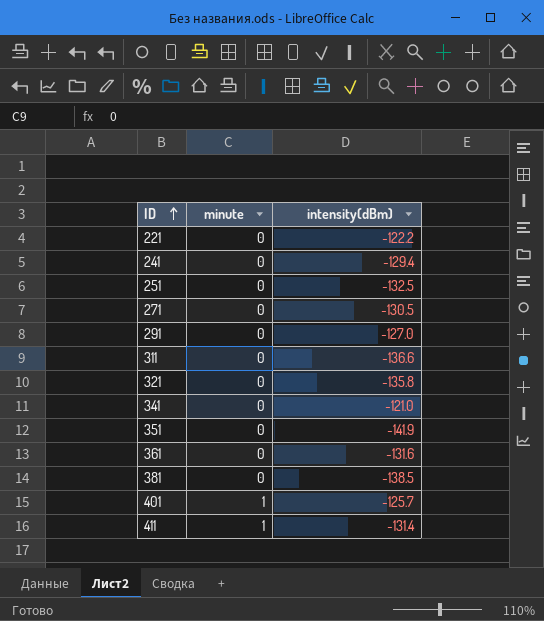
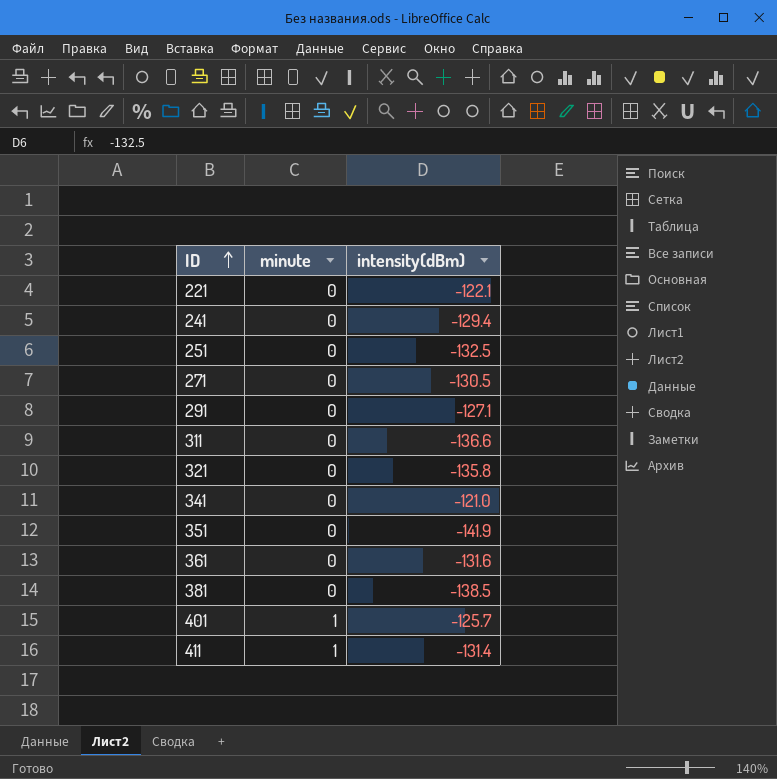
221 | intensity(dBm): -122.2 -> -122.1
291 | intensity(dBm): -127.0 -> -127.1

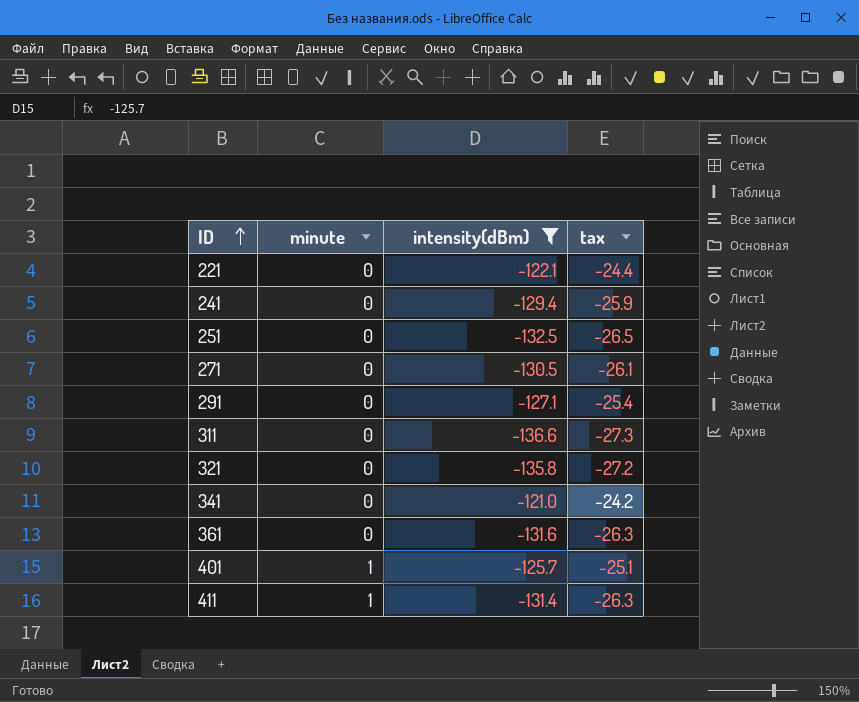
filter: none -> intensity(dBm) >= -136.6
column tax | formula: none -> [intensity(dBm)] * 0.2

